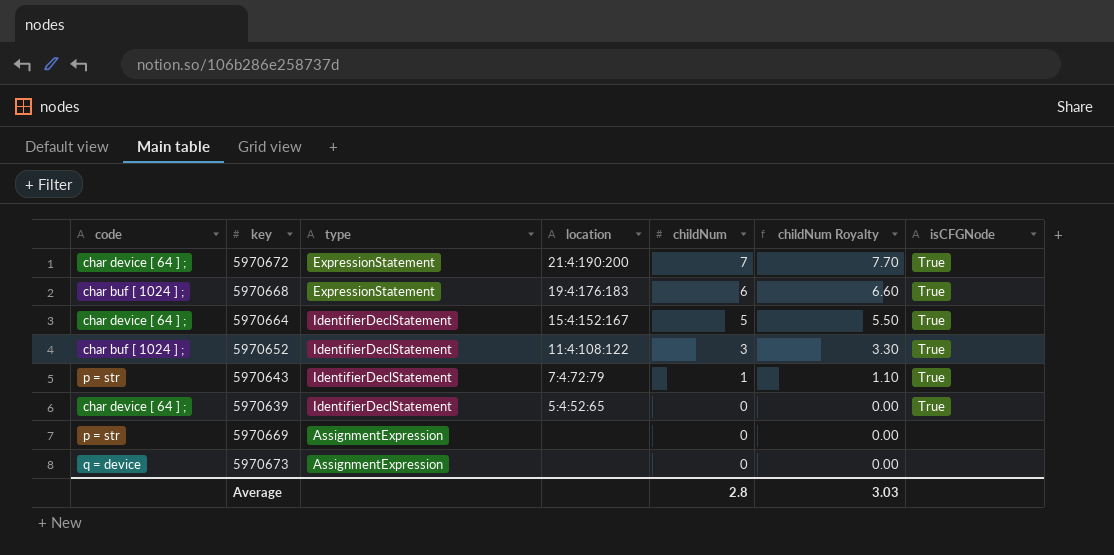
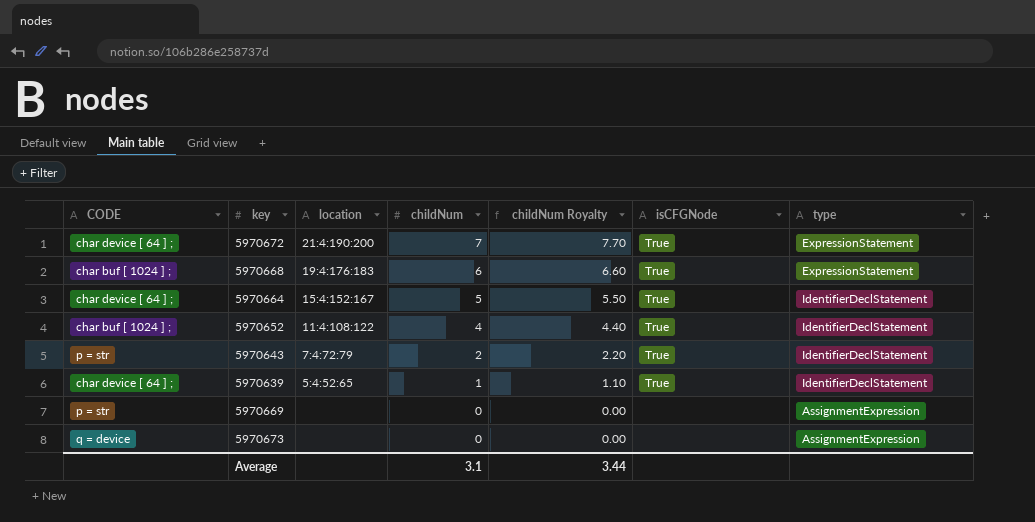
column name: code -> CODE
column type | position: 3 -> 7
5970652 | childNum: 3 -> 4
5970652 | childNum Royalty: 3.30 -> 4.40
5970643 | childNum: 1 -> 2
5970643 | childNum Royalty: 1.10 -> 2.20
5970639 | childNum: 0 -> 1
5970639 | childNum Royalty: 0.00 -> 1.10
Average | childNum: 2.8 -> 3.1
Average | childNum Royalty: 3.03 -> 3.44

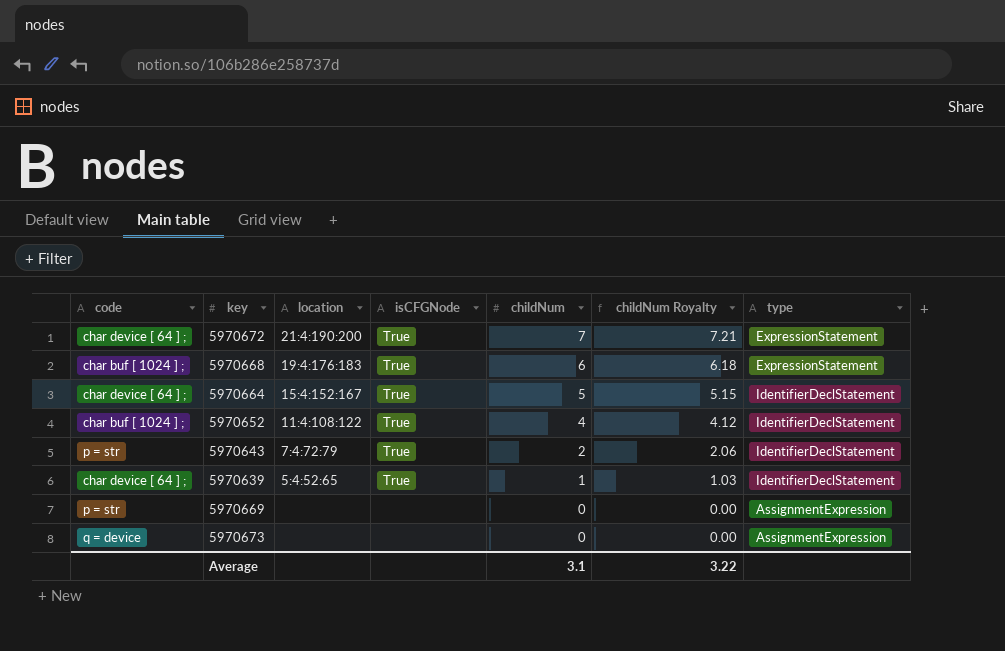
column name: CODE -> code
column isCFGNode | position: 6 -> 4
column childNum Royalty | formula: [childNum] * 1.1 -> [childNum] * 1.03
Average | childNum Royalty: 3.44 -> 3.22

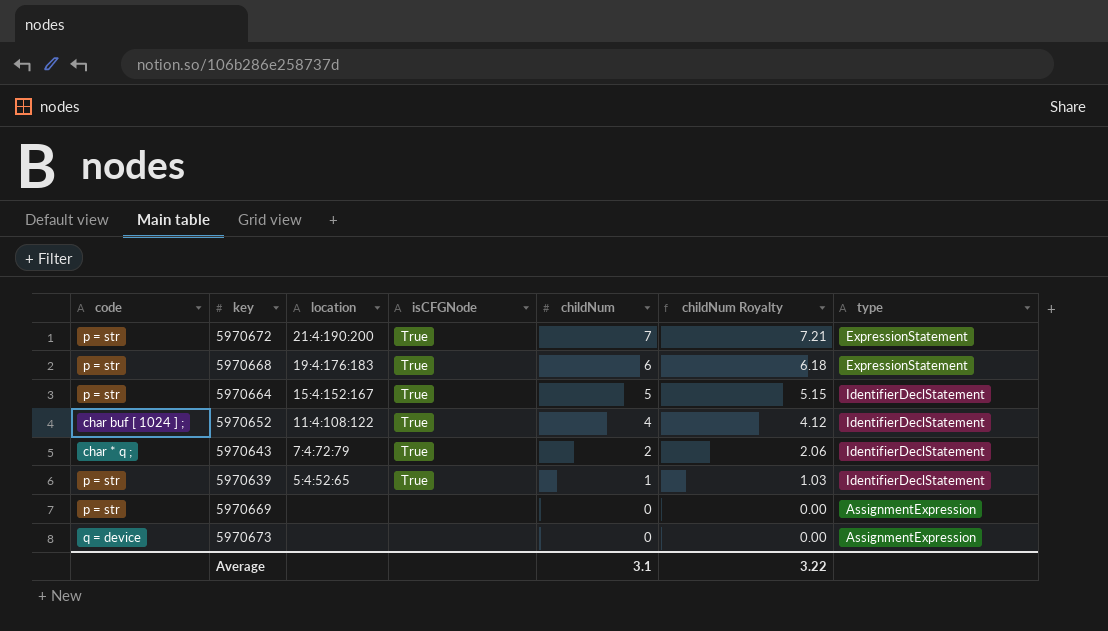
5970672 | code: char device [ 64 ] ; -> p = str
5970668 | code: char buf [ 1024 ] ; -> p = str
5970664 | code: char device [ 64 ] ; -> p = str
5970643 | code: p = str -> char * q ;
5970639 | code: char device [ 64 ] ; -> p = str

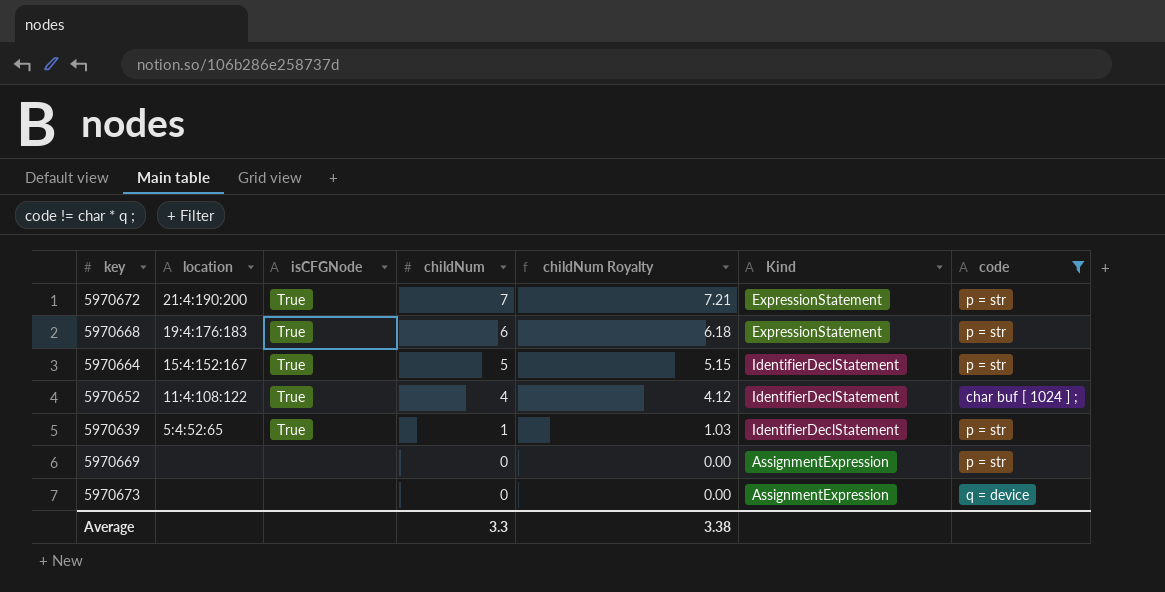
filter: none -> code != char * q ;
column name: type -> Kind
column code | position: 1 -> 7
Average | childNum: 3.1 -> 3.3
Average | childNum Royalty: 3.22 -> 3.38

